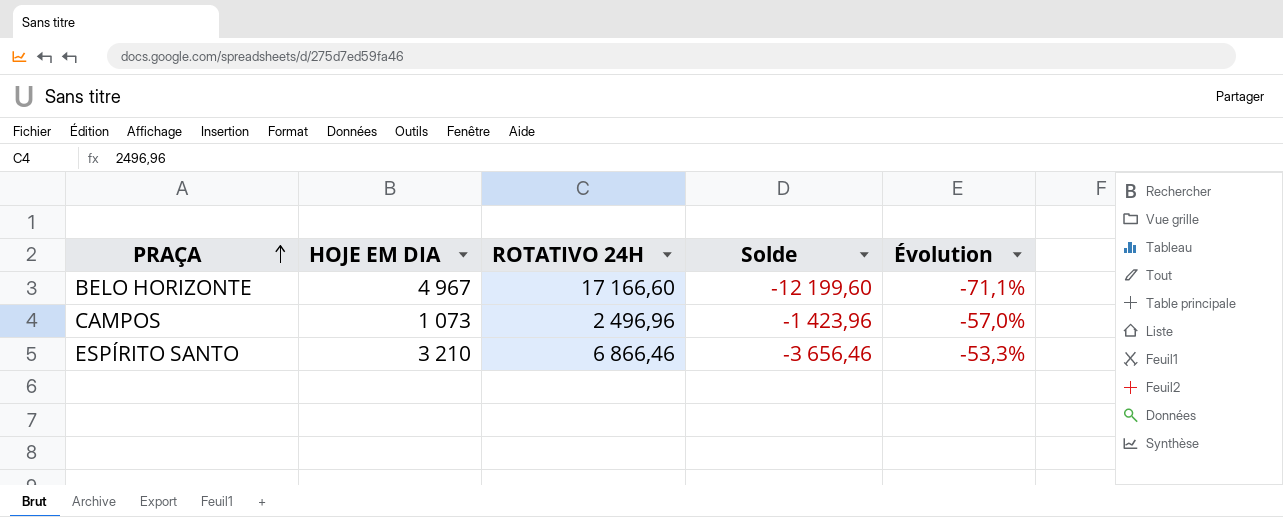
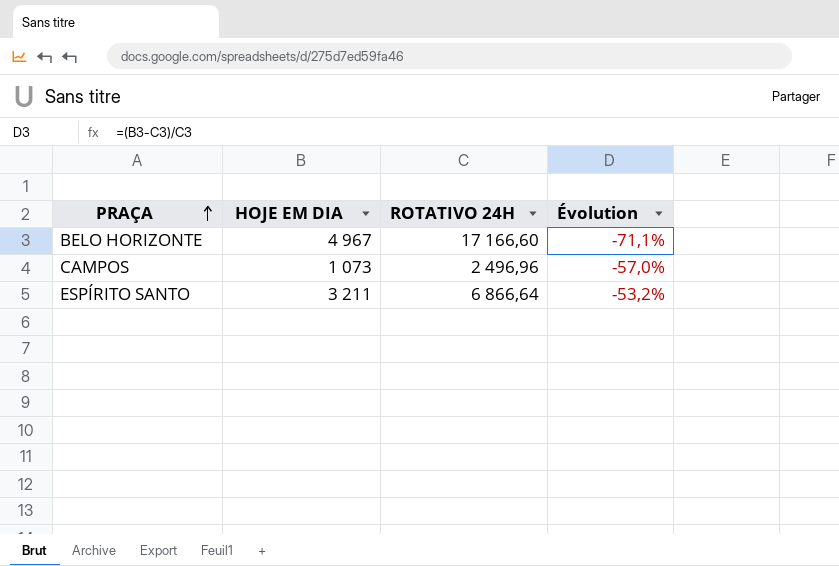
column Solde | formula: [HOJE EM DIA] - [ROTATIVO 24H] -> none
ESPÍRITO SANTO | HOJE EM DIA: 3 210 -> 3 211
ESPÍRITO SANTO | ROTATIVO 24H: 6 866,46 -> 6 866,64
ESPÍRITO SANTO | Évolution: -53,3% -> -53,2%

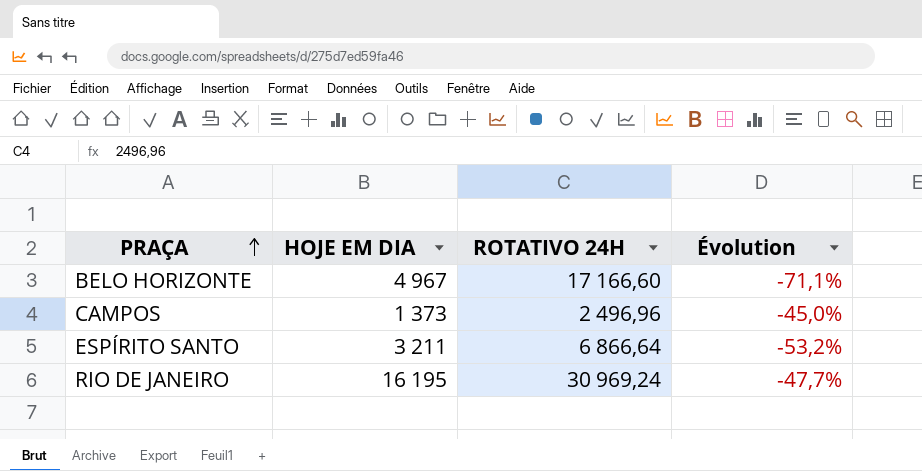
CAMPOS | HOJE EM DIA: 1 073 -> 1 373
CAMPOS | Évolution: -57,0% -> -45,0%
row RIO DE JANEIRO: none -> 16 195 | 30 969,24 | -47,7%

